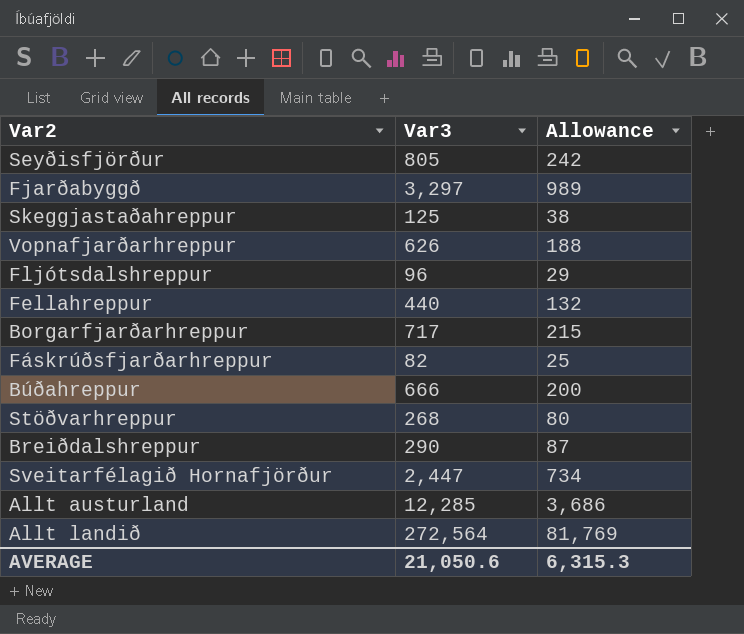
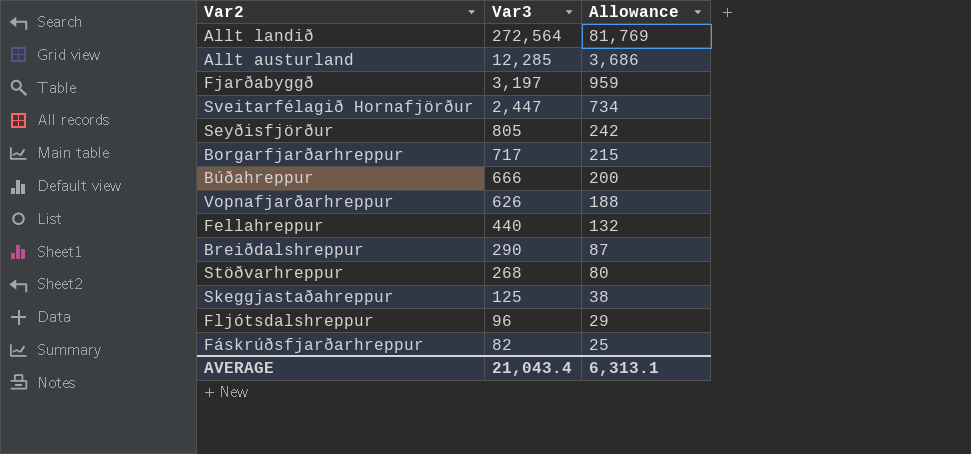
row order: none -> Var3 descending
Fjarðabyggð | Var3: 3,297 -> 3,197
Fjarðabyggð | Allowance: 989 -> 959
AVERAGE | Var3: 21,050.6 -> 21,043.4
AVERAGE | Allowance: 6,315.3 -> 6,313.1

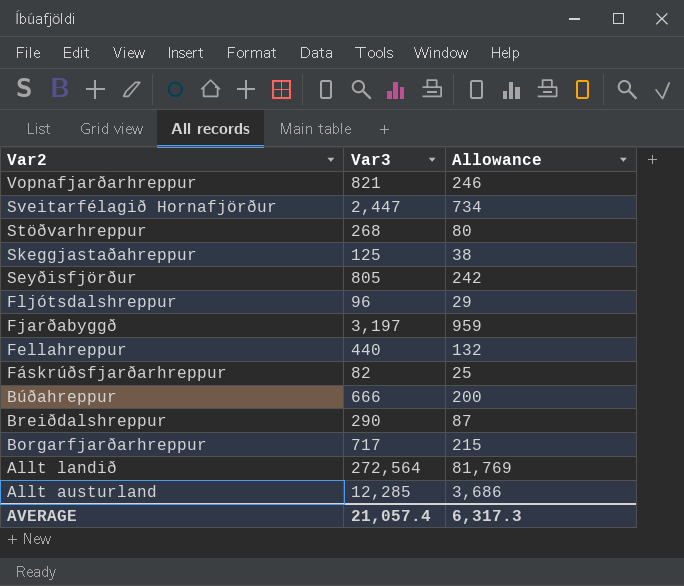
row order: Var3 descending -> Var2 descending
Vopnafjarðarhreppur | Var3: 626 -> 821
Vopnafjarðarhreppur | Allowance: 188 -> 246
AVERAGE | Var3: 21,043.4 -> 21,057.4
AVERAGE | Allowance: 6,313.1 -> 6,317.3

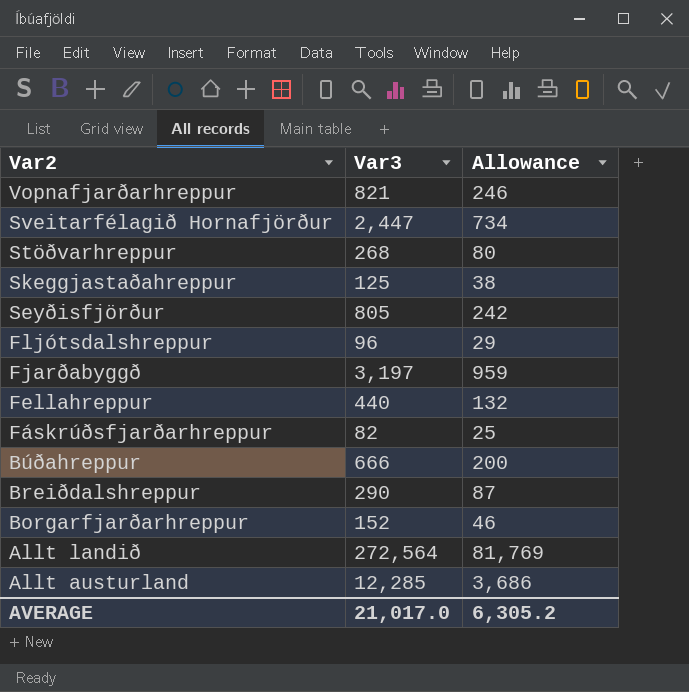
Borgarfjarðarhreppur | Var3: 717 -> 152
Borgarfjarðarhreppur | Allowance: 215 -> 46
AVERAGE | Var3: 21,057.4 -> 21,017.0
AVERAGE | Allowance: 6,317.3 -> 6,305.2

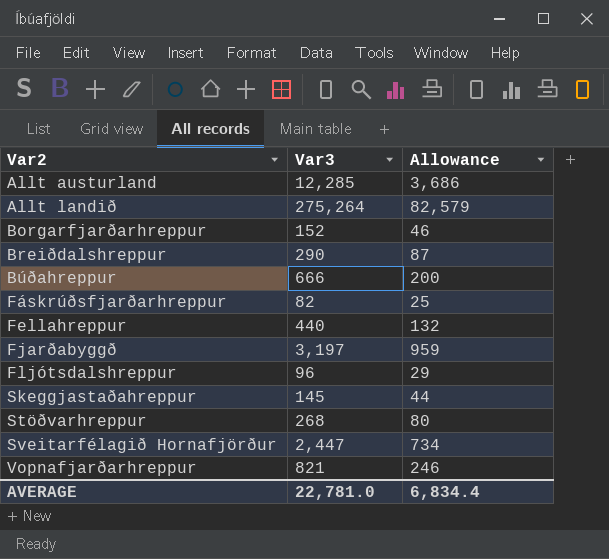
row order: Var2 descending -> Var2 ascending
row Seyðisfjörður: 805 | 242 -> none
Allt landið | Var3: 272,564 -> 275,264
Allt landið | Allowance: 81,769 -> 82,579
Skeggjastaðahreppur | Var3: 125 -> 145
Skeggjastaðahreppur | Allowance: 38 -> 44
AVERAGE | Var3: 21,017.0 -> 22,781.0
AVERAGE | Allowance: 6,305.2 -> 6,834.4

